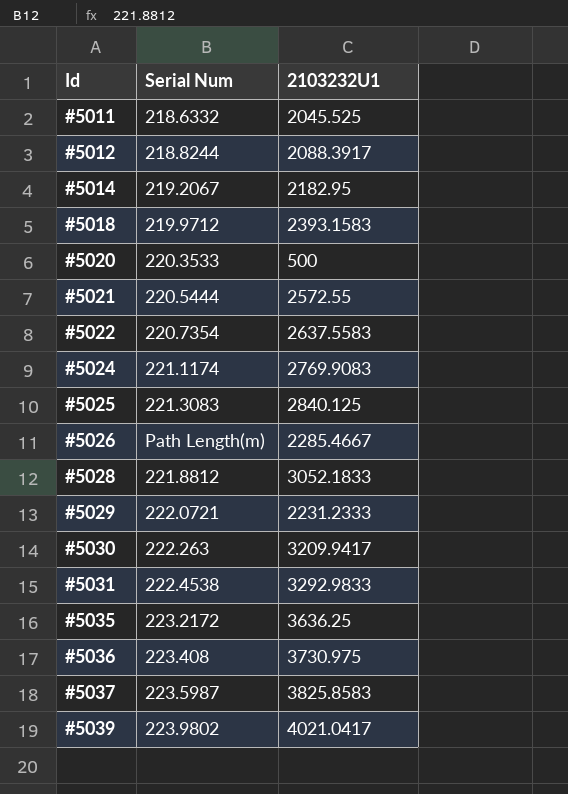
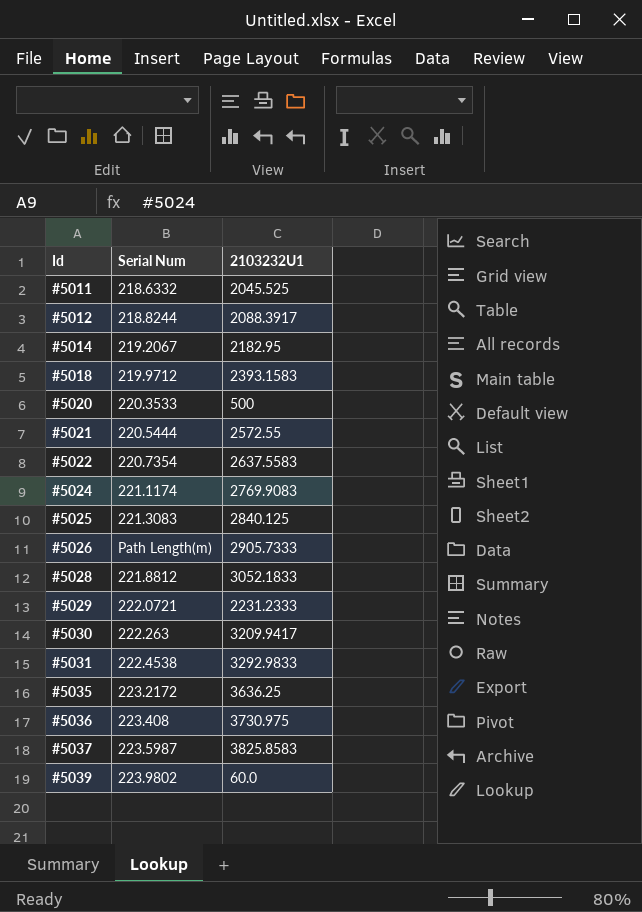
#5026 | 2103232U1: 2285.4667 -> 2905.7333
#5039 | 2103232U1: 4021.0417 -> 60.0

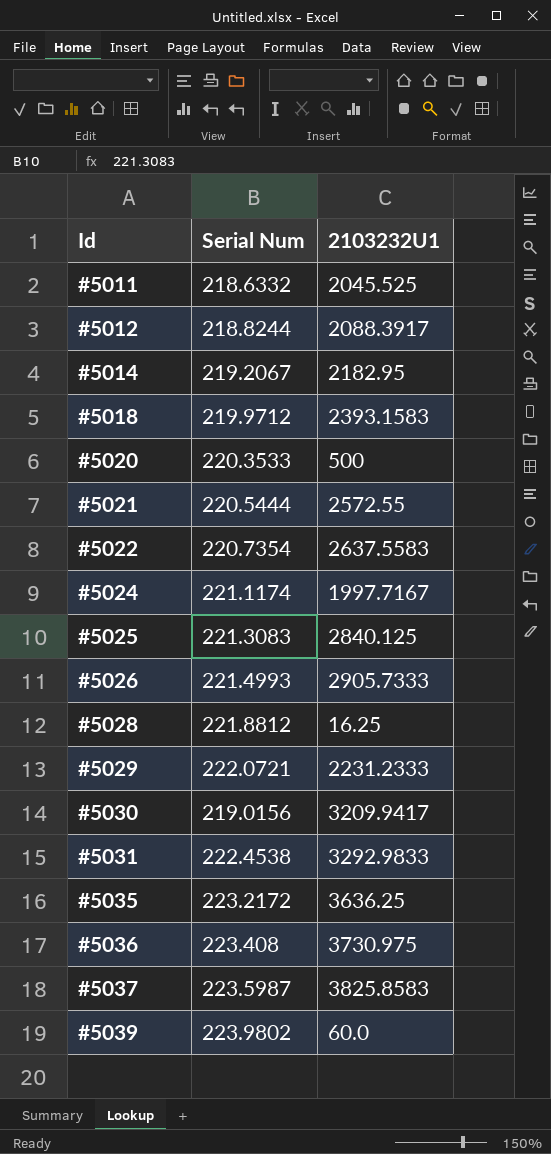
#5024 | 2103232U1: 2769.9083 -> 1997.7167
#5026 | Serial Num: Path Length(m) -> 221.4993
#5028 | 2103232U1: 3052.1833 -> 16.25
#5030 | Serial Num: 222.263 -> 219.0156

